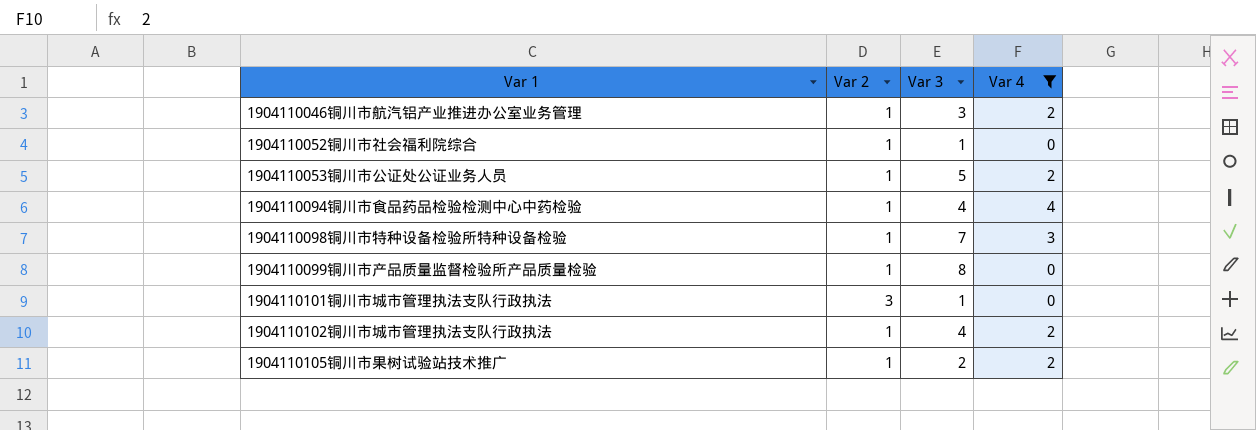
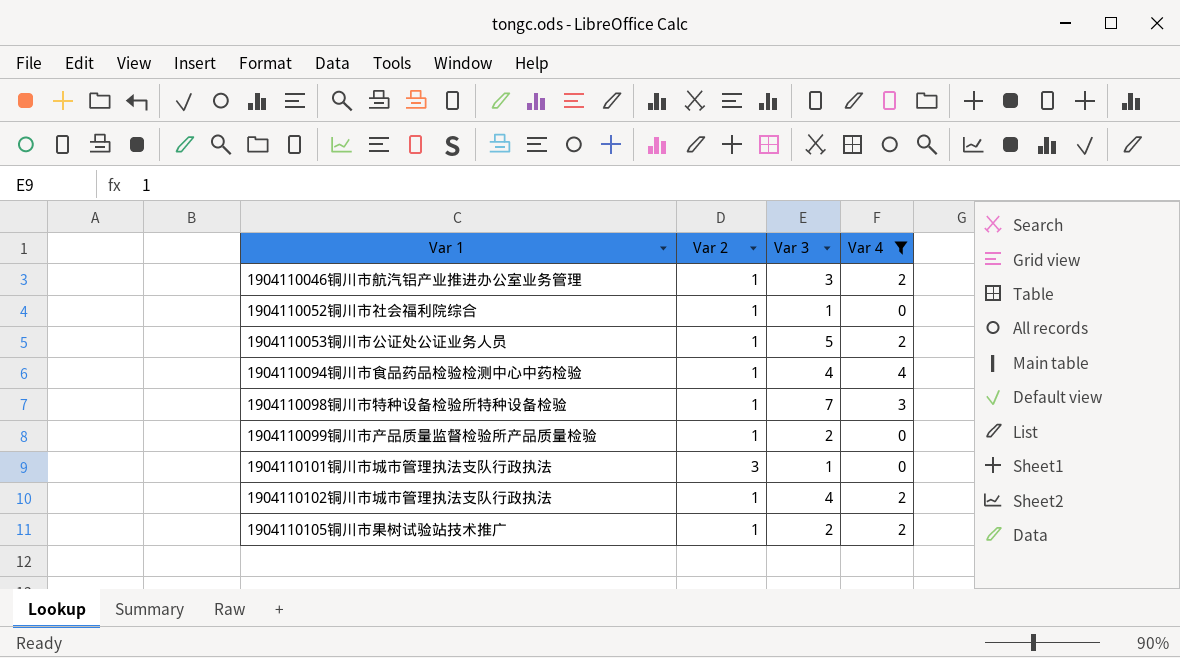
1904110099铜川市产品质量监督检验所产品质量检验 | Var 3: 8 -> 2

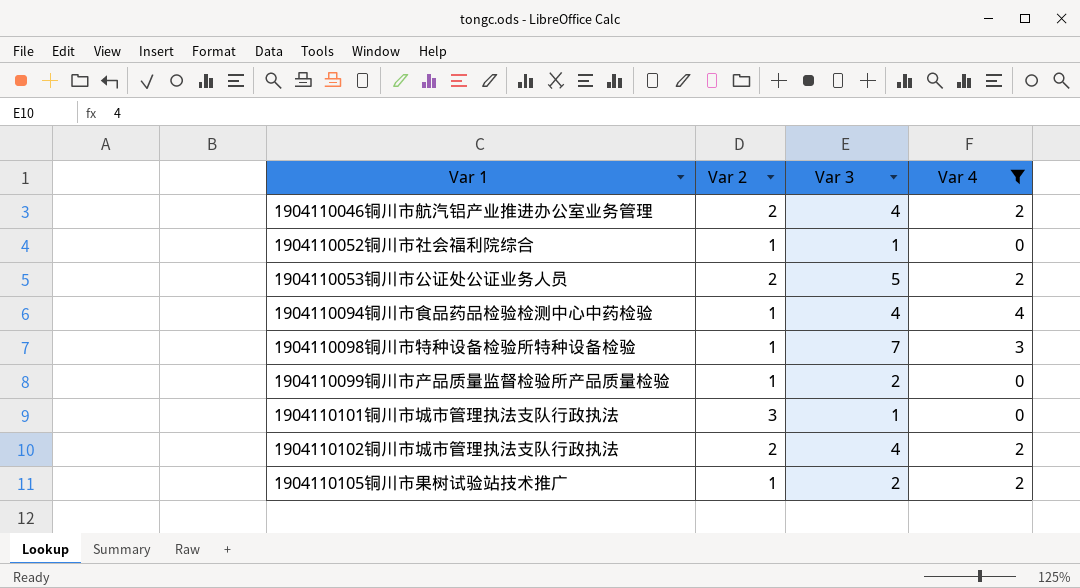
1904110046铜川市航汽铝产业推进办公室业务管理 | Var 2: 1 -> 2
1904110046铜川市航汽铝产业推进办公室业务管理 | Var 3: 3 -> 4
1904110053铜川市公证处公证业务人员 | Var 2: 1 -> 2
1904110102铜川市城市管理执法支队行政执法 | Var 2: 1 -> 2

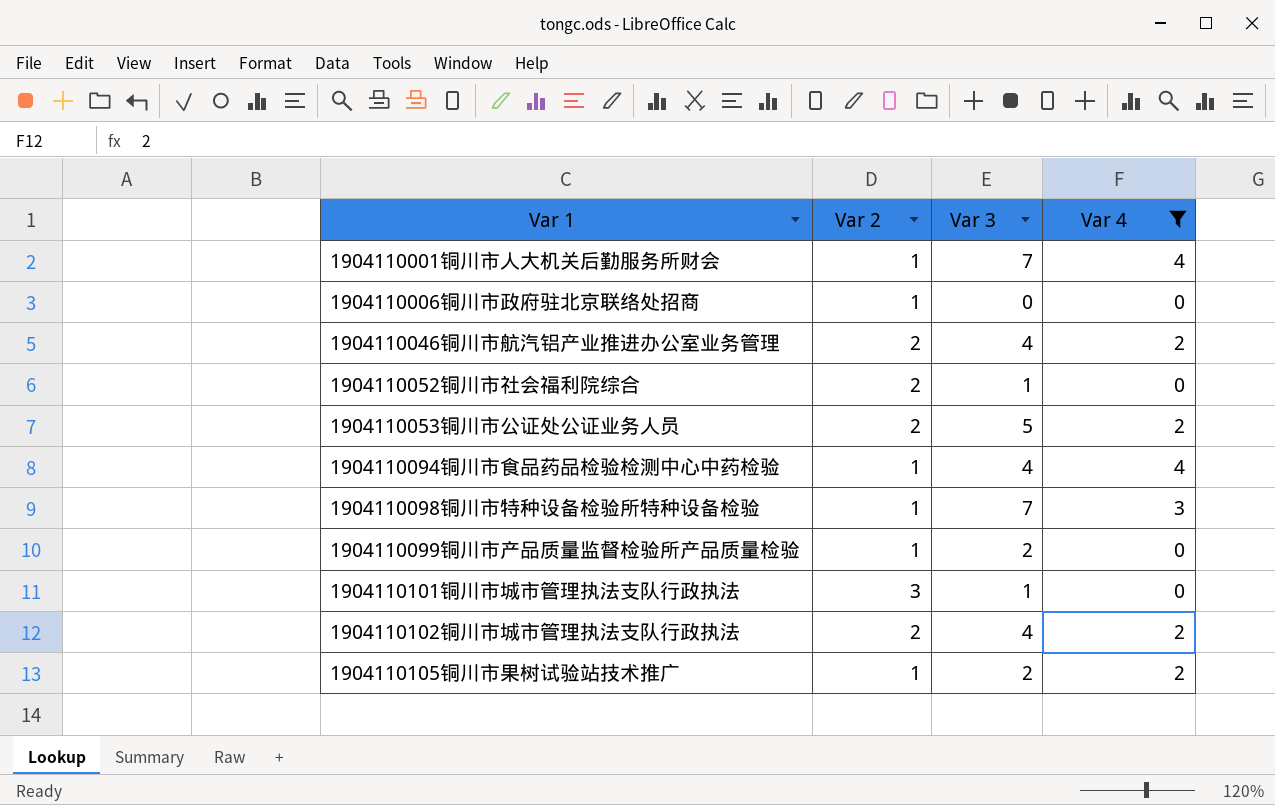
row 1904110001铜川市人大机关后勤服务所财会: none -> 1 | 7 | 4
row 1904110006铜川市政府驻北京联络处招商: none -> 1 | 0 | 0
1904110052铜川市社会福利院综合 | Var 2: 1 -> 2

